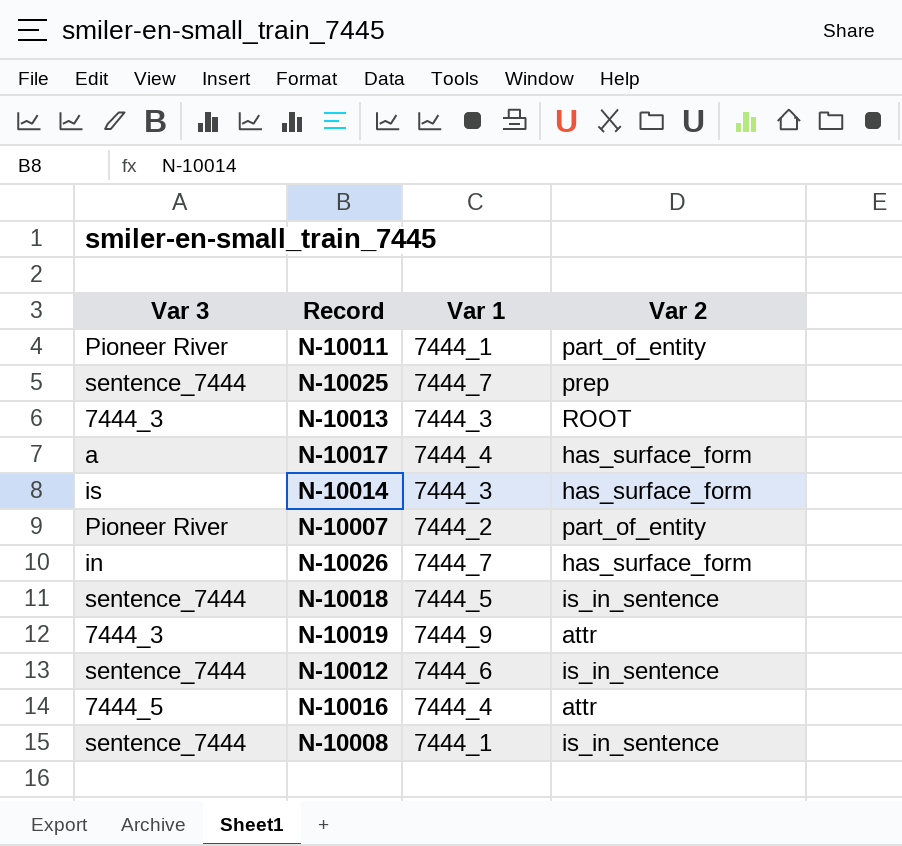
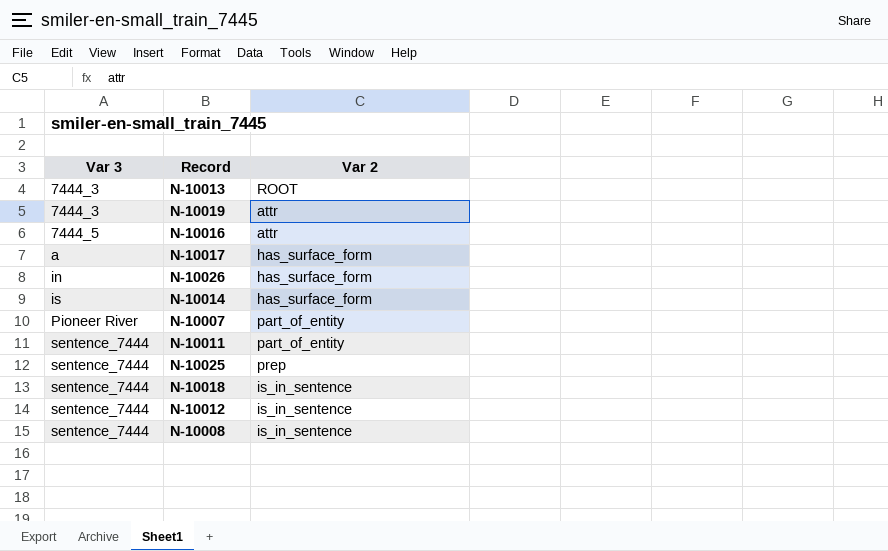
row order: none -> Var 3 ascending
column Var 1 | position: 3 -> none
N-10011 | Var 3: Pioneer River -> sentence_7444

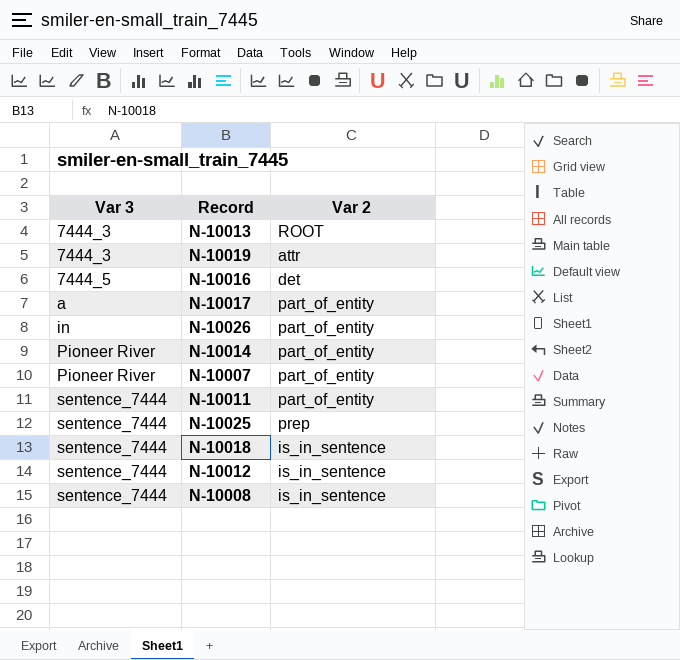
N-10016 | Var 2: attr -> det
N-10017 | Var 2: has_surface_form -> part_of_entity
N-10026 | Var 2: has_surface_form -> part_of_entity
N-10014 | Var 3: is -> Pioneer River
N-10014 | Var 2: has_surface_form -> part_of_entity

